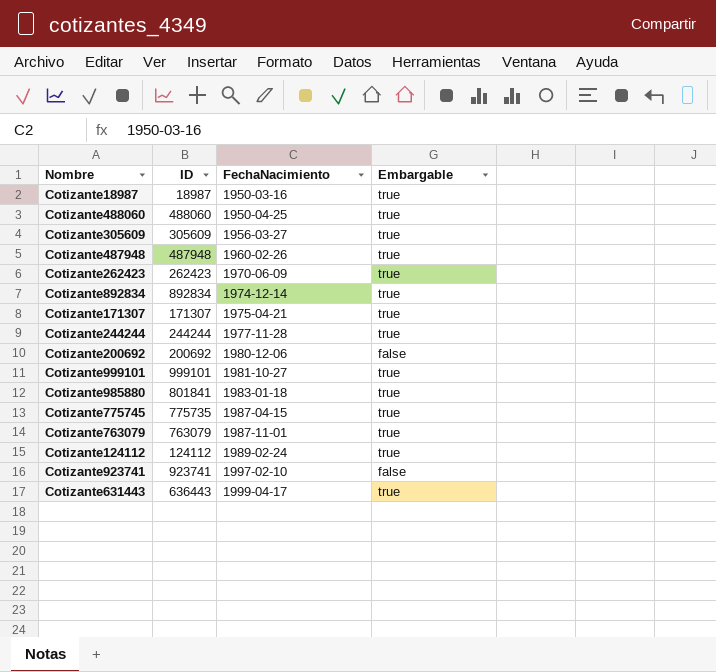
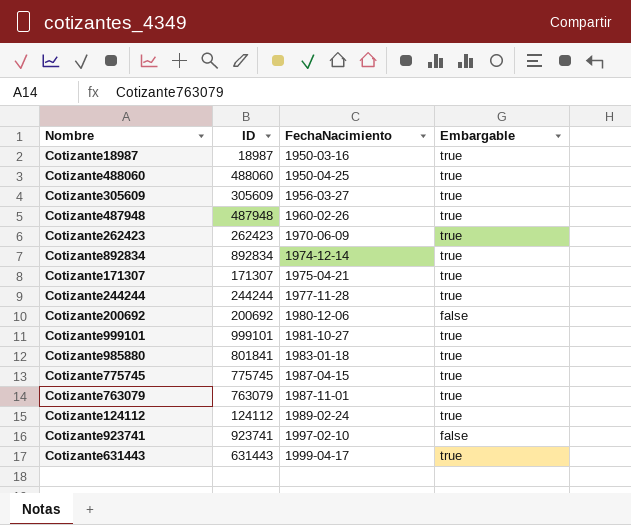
Cotizante775745 | ID: 775735 -> 775745
Cotizante631443 | ID: 636443 -> 631443

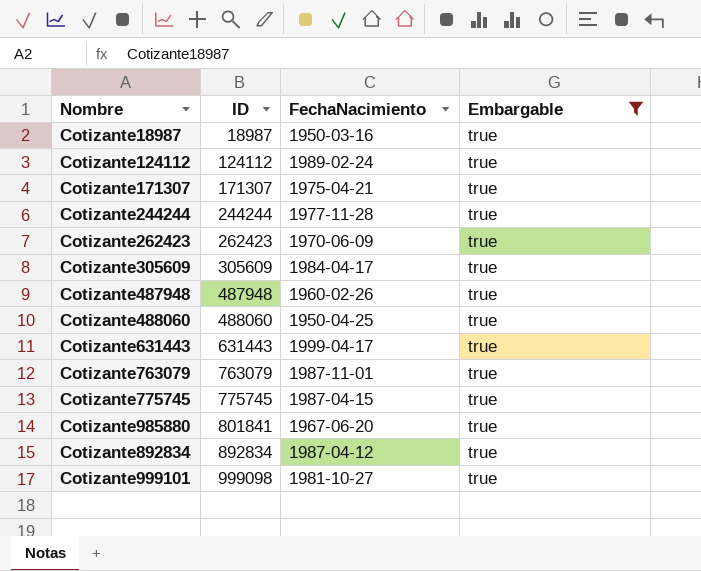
filter: none -> Embargable = true
row order: FechaNacimiento ascending -> ID ascending
Cotizante305609 | FechaNacimiento: 1956-03-27 -> 1984-04-17
Cotizante985880 | FechaNacimiento: 1983-01-18 -> 1967-06-20
Cotizante892834 | FechaNacimiento: 1974-12-14 -> 1987-04-12
Cotizante999101 | ID: 999101 -> 999098

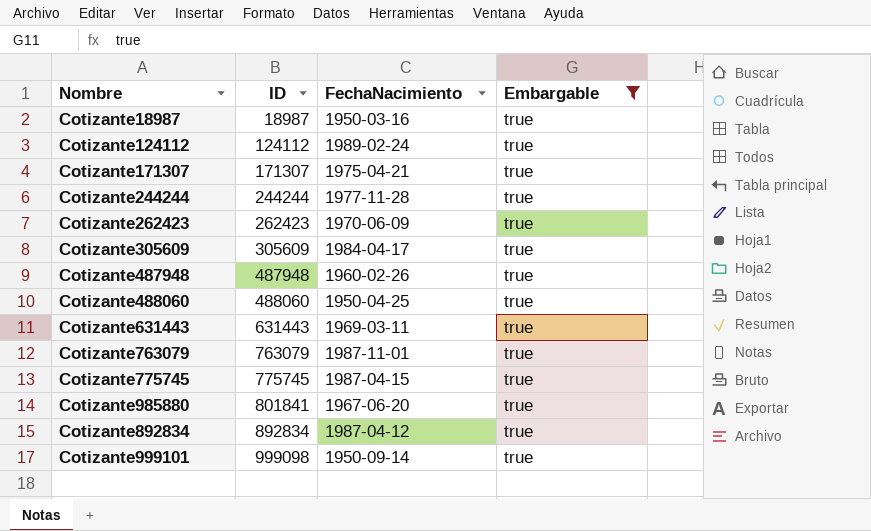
Cotizante631443 | FechaNacimiento: 1999-04-17 -> 1969-03-11
Cotizante999101 | FechaNacimiento: 1981-10-27 -> 1950-09-14

